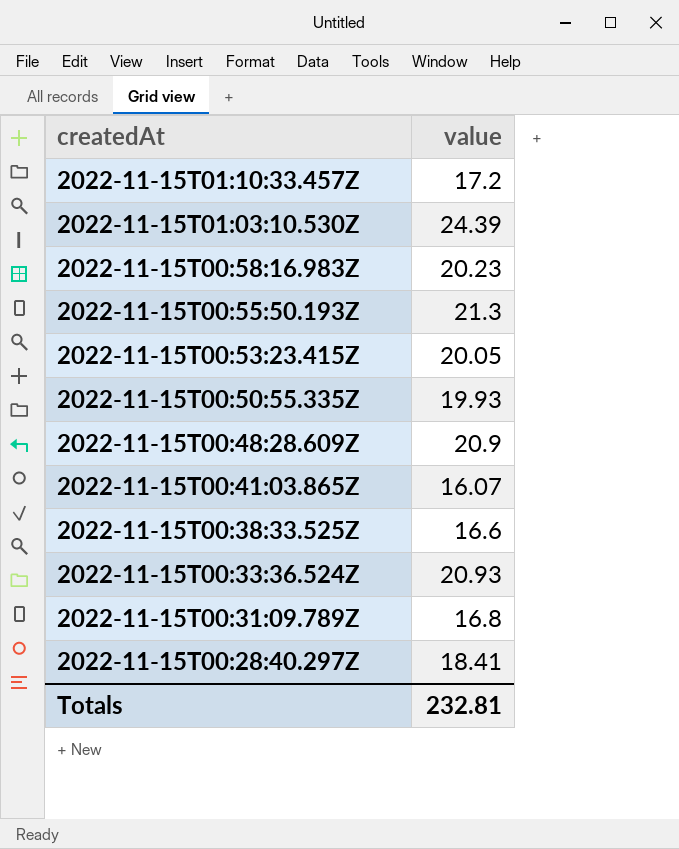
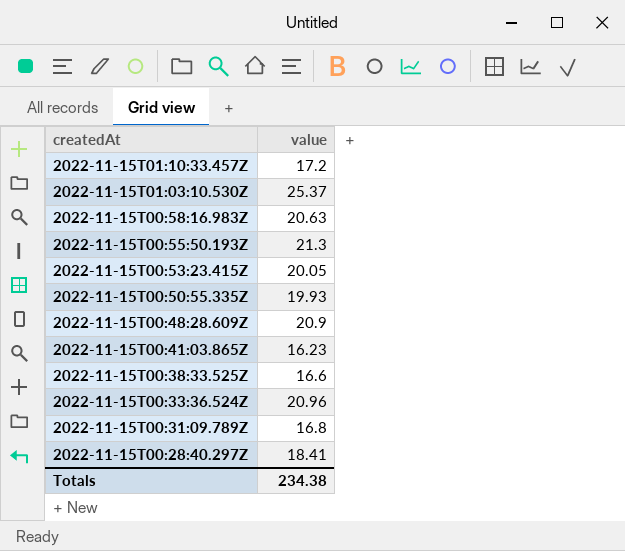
2022-11-15T01:03:10.530Z | value: 24.39 -> 25.37
2022-11-15T00:58:16.983Z | value: 20.23 -> 20.63
2022-11-15T00:41:03.865Z | value: 16.07 -> 16.23
2022-11-15T00:33:36.524Z | value: 20.93 -> 20.96
Totals | value: 232.81 -> 234.38

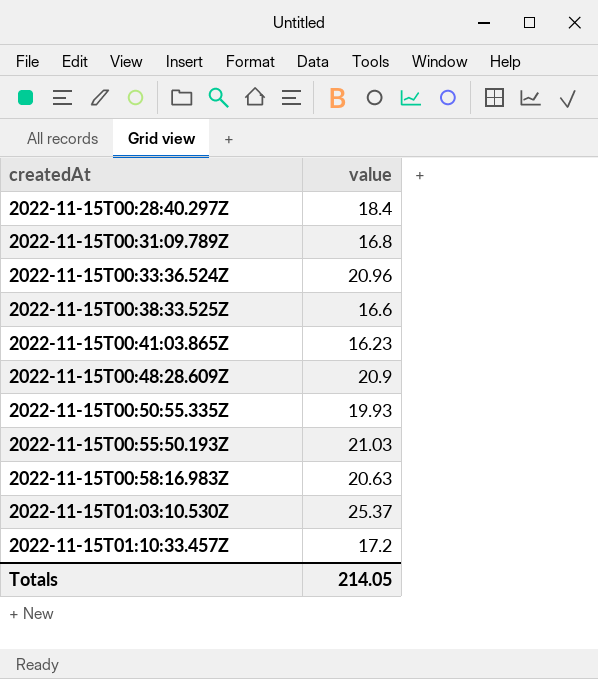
row order: createdAt descending -> createdAt ascending
row 2022-11-15T00:53:23.415Z: 20.05 -> none
2022-11-15T00:28:40.297Z | value: 18.41 -> 18.4
2022-11-15T00:55:50.193Z | value: 21.3 -> 21.03
Totals | value: 234.38 -> 214.05

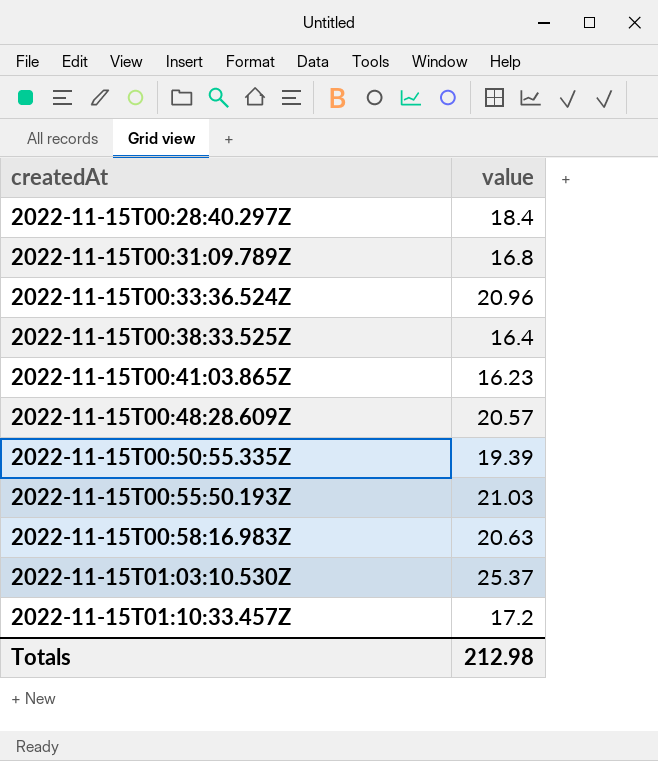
2022-11-15T00:38:33.525Z | value: 16.6 -> 16.4
2022-11-15T00:48:28.609Z | value: 20.9 -> 20.57
2022-11-15T00:50:55.335Z | value: 19.93 -> 19.39
Totals | value: 214.05 -> 212.98

